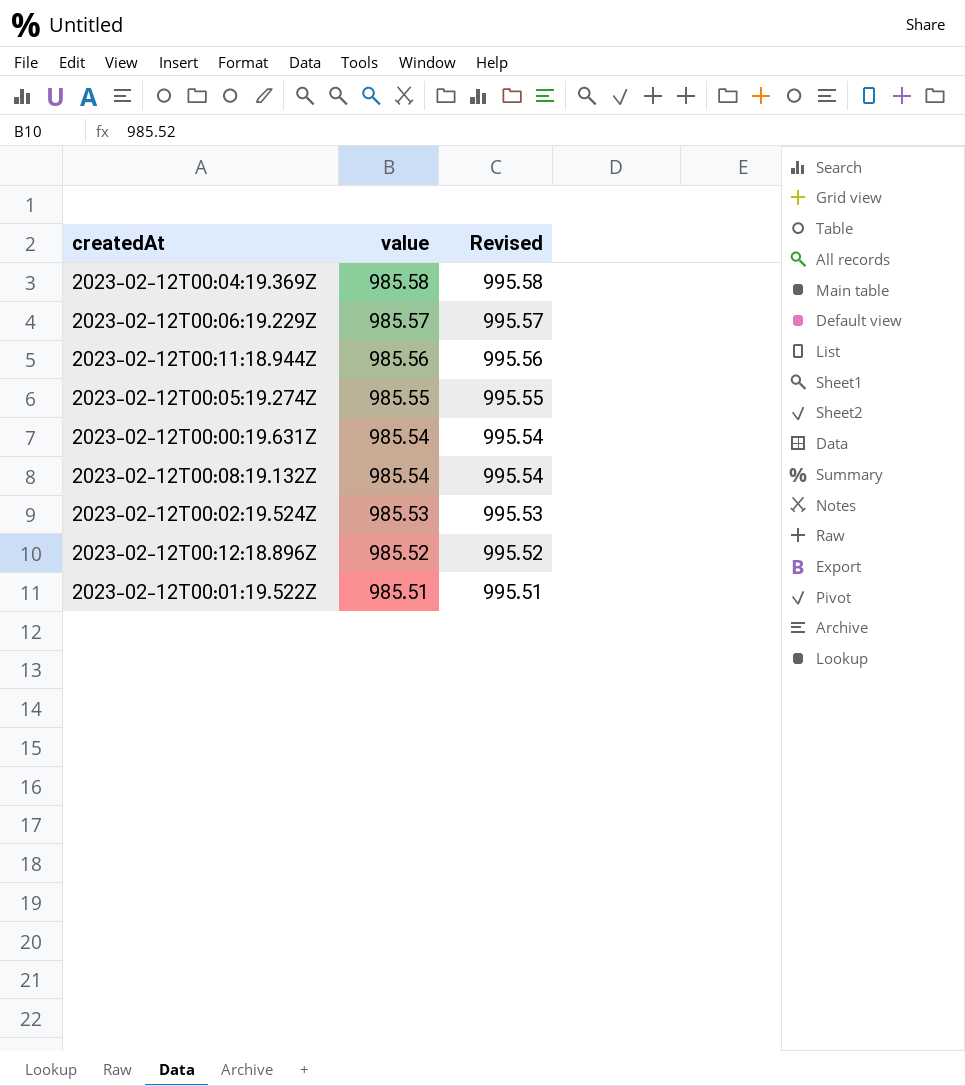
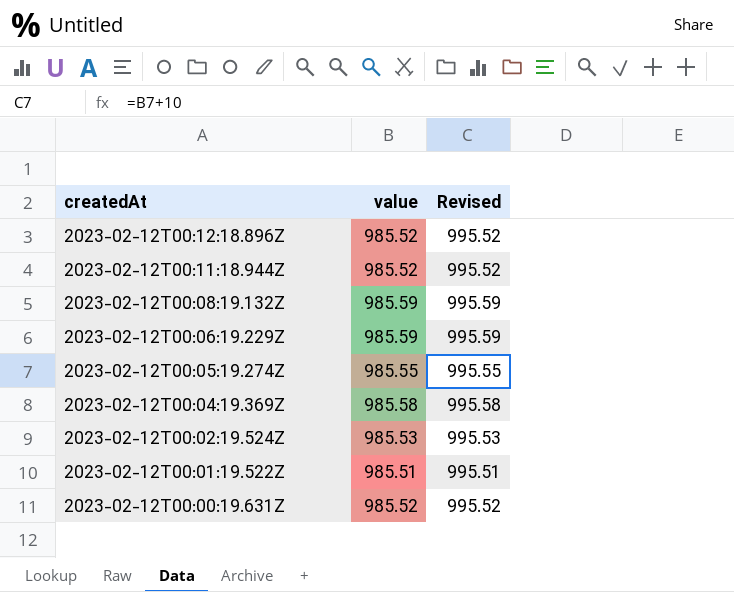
row order: value descending -> createdAt descending
2023-02-12T00:11:18.944Z | value: 985.56 -> 985.52
2023-02-12T00:11:18.944Z | Revised: 995.56 -> 995.52
2023-02-12T00:08:19.132Z | value: 985.54 -> 985.59
2023-02-12T00:08:19.132Z | Revised: 995.54 -> 995.59
2023-02-12T00:06:19.229Z | value: 985.57 -> 985.59
2023-02-12T00:06:19.229Z | Revised: 995.57 -> 995.59
2023-02-12T00:00:19.631Z | value: 985.54 -> 985.52
2023-02-12T00:00:19.631Z | Revised: 995.54 -> 995.52

